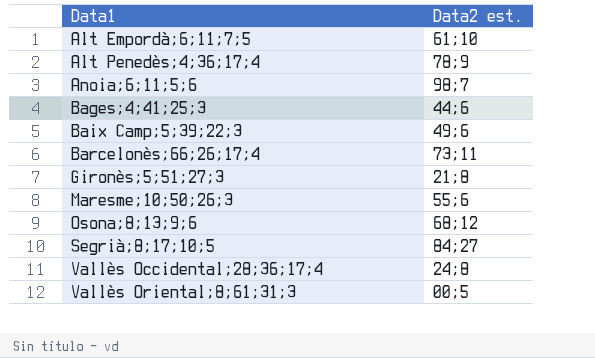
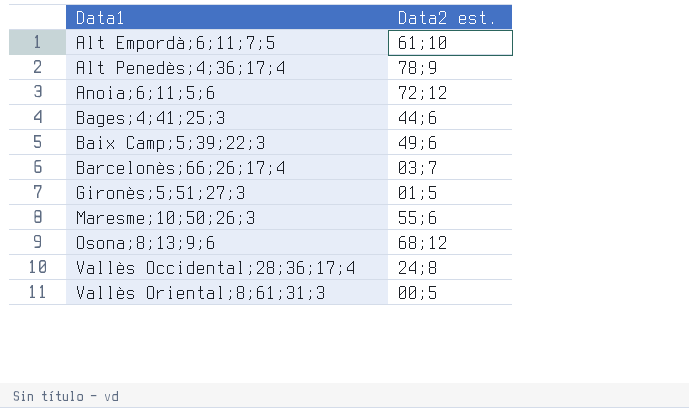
row Segrià;8;17;10;5: 84;27 -> none
Anoia;6;11;5;6 | Data2 est.: 98;7 -> 72;12
Barcelonès;66;26;17;4 | Data2 est.: 73;11 -> 03;7
Gironès;5;51;27;3 | Data2 est.: 21;8 -> 01;5

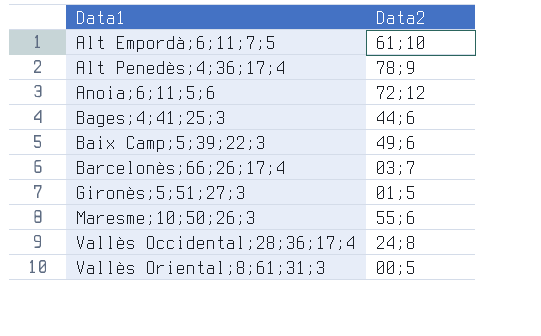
column name: Data2 est. -> Data2
row Osona;8;13;9;6: 68;12 -> none

